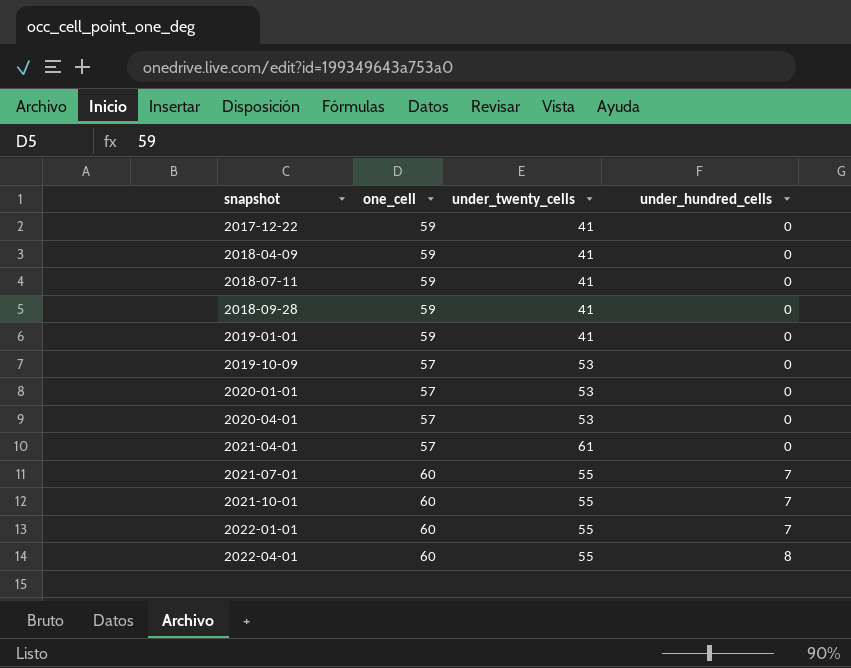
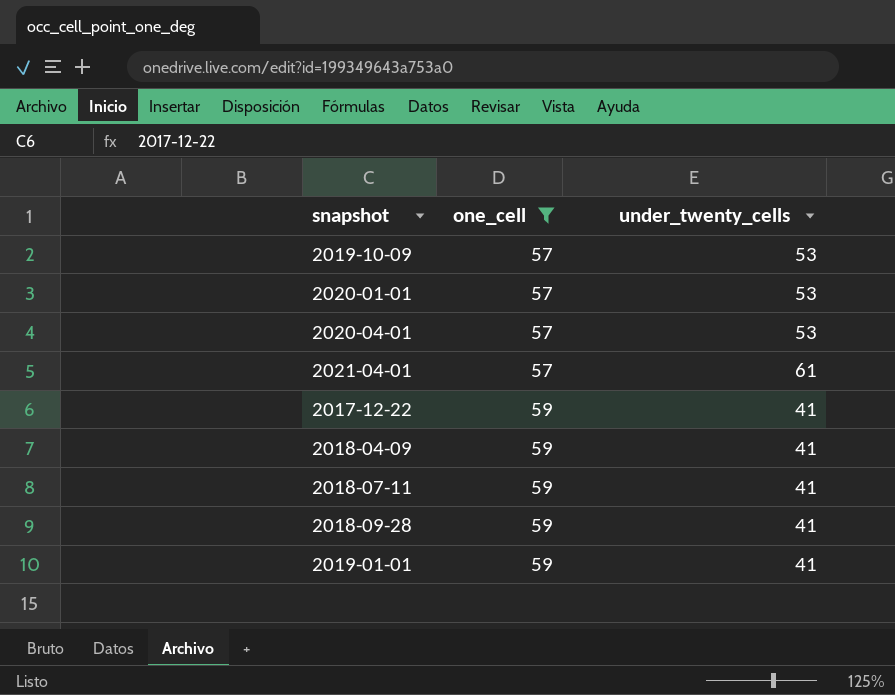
filter: none -> one_cell != 60
row order: snapshot ascending -> one_cell ascending
column under_hundred_cells | position: 4 -> none

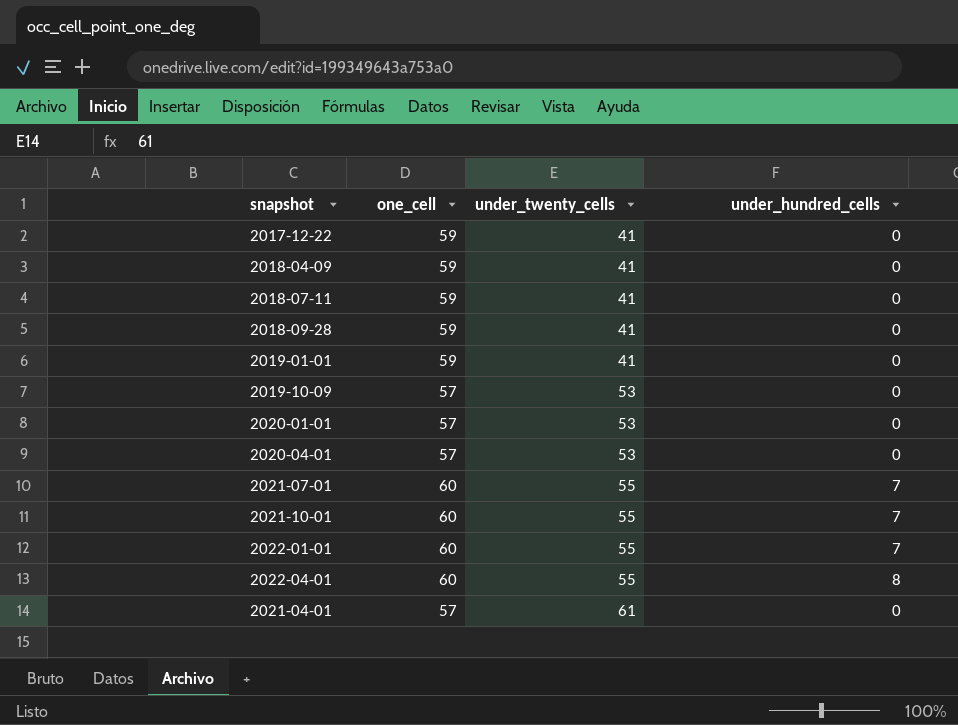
filter: one_cell != 60 -> none
row order: one_cell ascending -> under_twenty_cells ascending
column under_hundred_cells | position: none -> 4

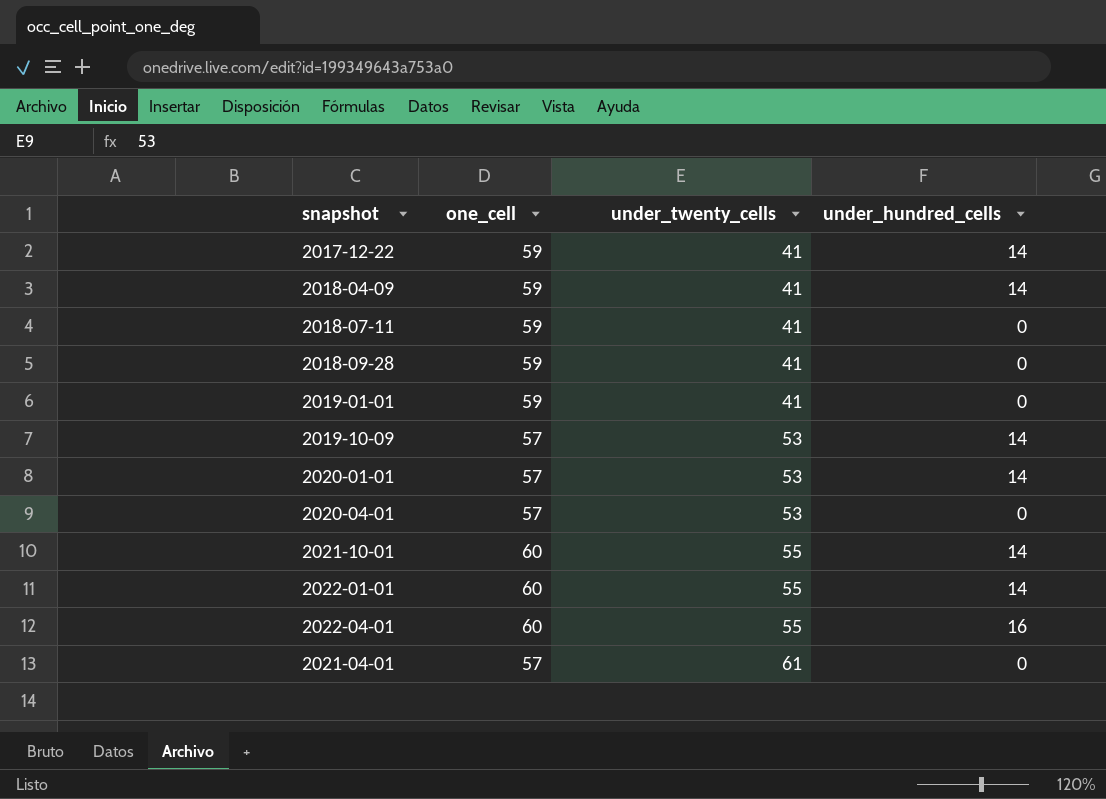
row 2021-07-01: 60 | 55 | 7 -> none
2017-12-22 | under_hundred_cells: 0 -> 14
2018-04-09 | under_hundred_cells: 0 -> 14
2019-10-09 | under_hundred_cells: 0 -> 14
2020-01-01 | under_hundred_cells: 0 -> 14
2021-10-01 | under_hundred_cells: 7 -> 14
2022-01-01 | under_hundred_cells: 7 -> 14
2022-04-01 | under_hundred_cells: 8 -> 16

